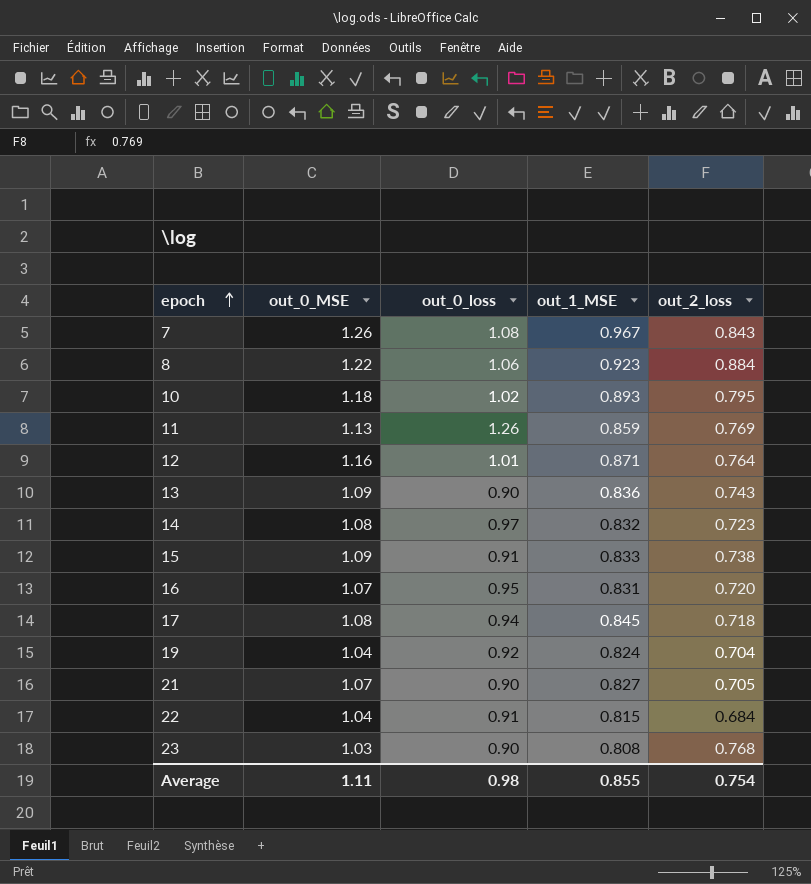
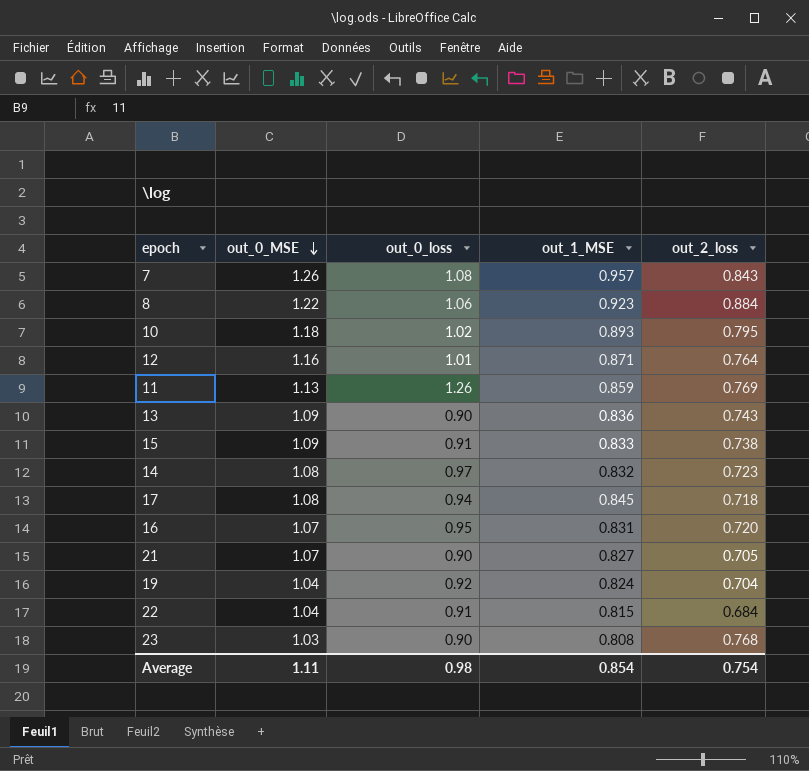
row order: epoch ascending -> out_0_MSE descending
7 | out_1_MSE: 0.967 -> 0.957
Average | out_1_MSE: 0.855 -> 0.854

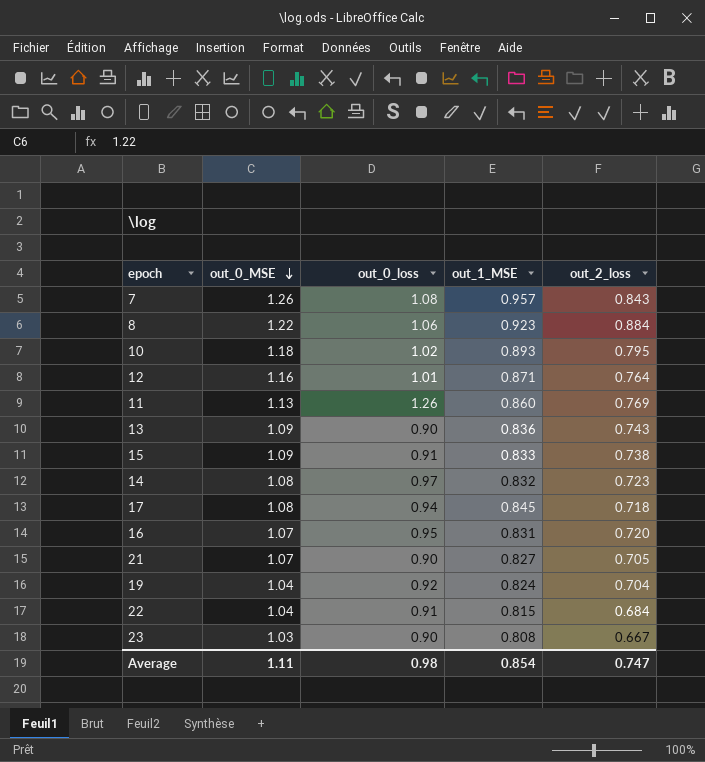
11 | out_1_MSE: 0.859 -> 0.860
23 | out_2_loss: 0.768 -> 0.667
Average | out_2_loss: 0.754 -> 0.747

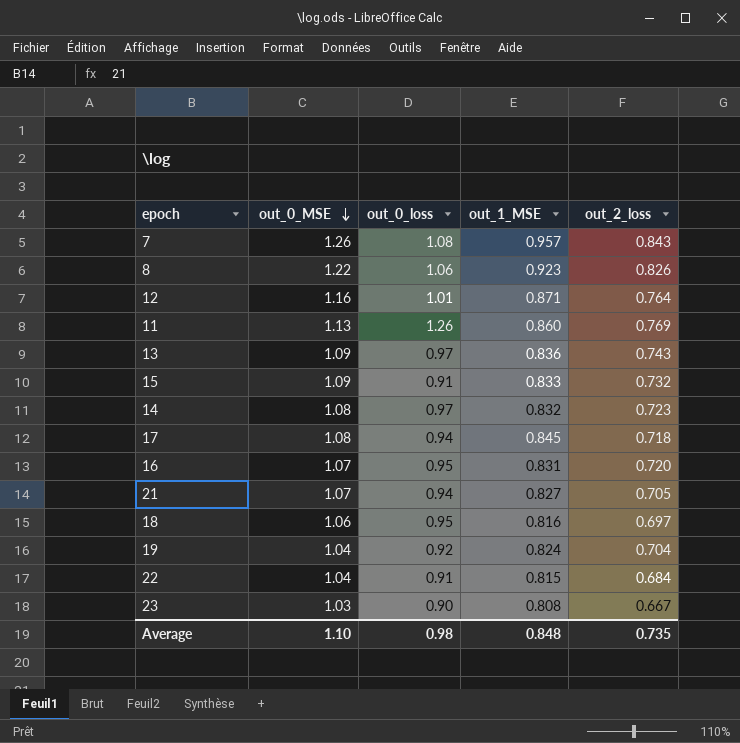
row 10: 1.18 | 1.02 | 0.893 | 0.795 -> none
8 | out_2_loss: 0.884 -> 0.826
13 | out_0_loss: 0.90 -> 0.97
15 | out_2_loss: 0.738 -> 0.732
21 | out_0_loss: 0.90 -> 0.94
row 18: none -> 1.06 | 0.95 | 0.816 | 0.697
Average | out_0_MSE: 1.11 -> 1.10
Average | out_1_MSE: 0.854 -> 0.848
Average | out_2_loss: 0.747 -> 0.735

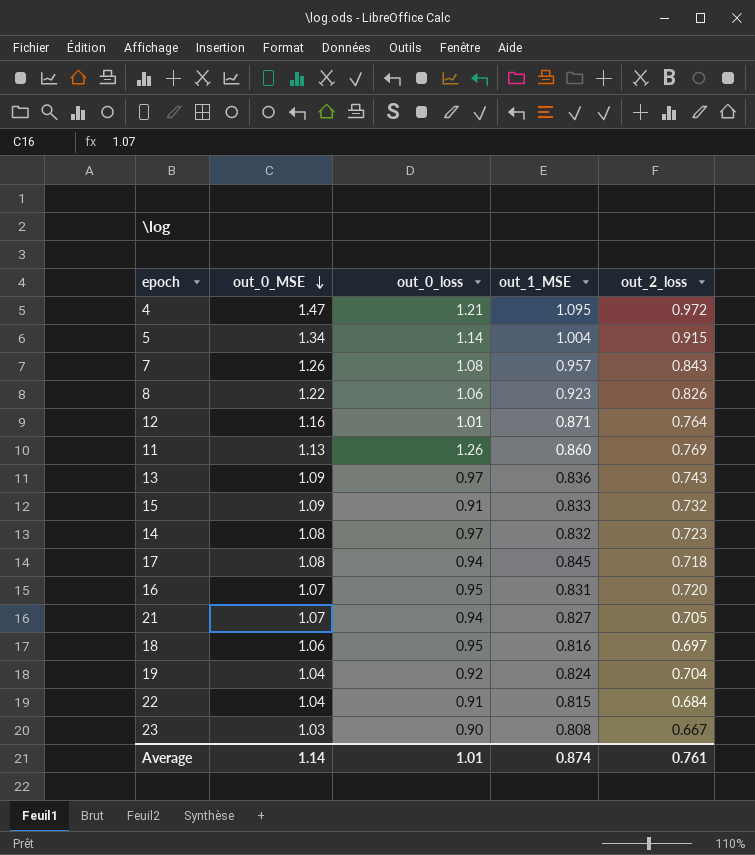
row 4: none -> 1.47 | 1.21 | 1.095 | 0.972
row 5: none -> 1.34 | 1.14 | 1.004 | 0.915
Average | out_0_MSE: 1.10 -> 1.14
Average | out_0_loss: 0.98 -> 1.01
Average | out_1_MSE: 0.848 -> 0.874
Average | out_2_loss: 0.735 -> 0.761

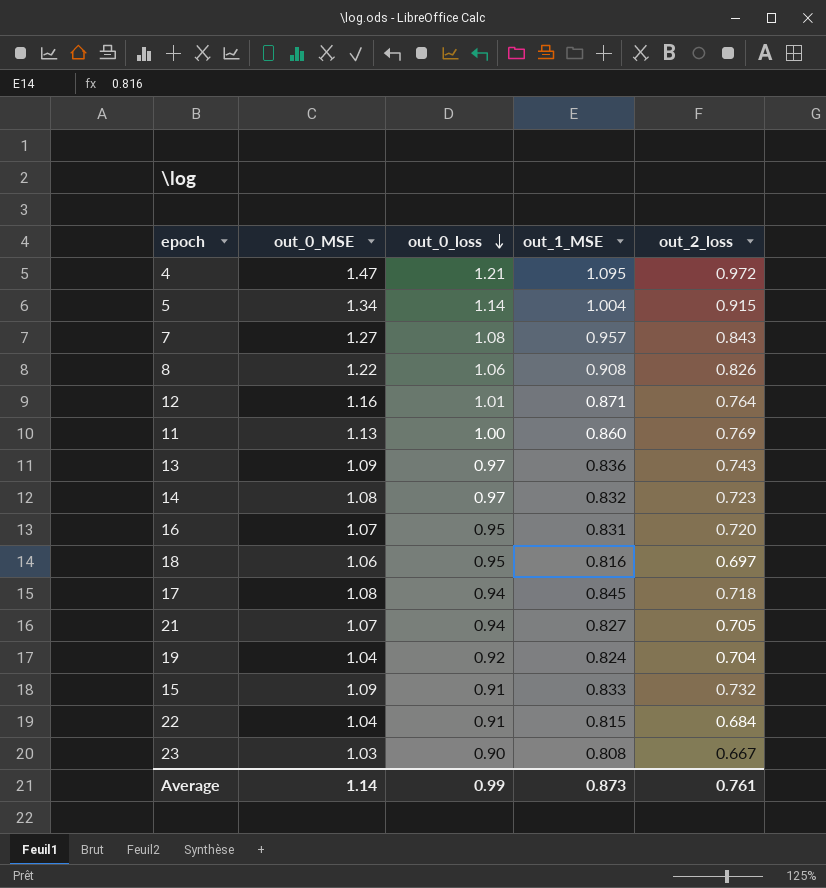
row order: out_0_MSE descending -> out_0_loss descending
7 | out_0_MSE: 1.26 -> 1.27
8 | out_1_MSE: 0.923 -> 0.908
11 | out_0_loss: 1.26 -> 1.00
Average | out_0_loss: 1.01 -> 0.99
Average | out_1_MSE: 0.874 -> 0.873

